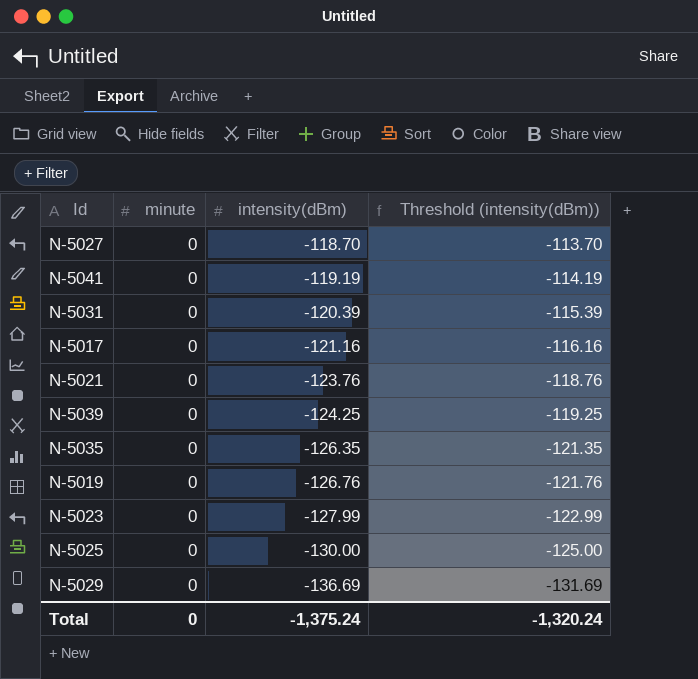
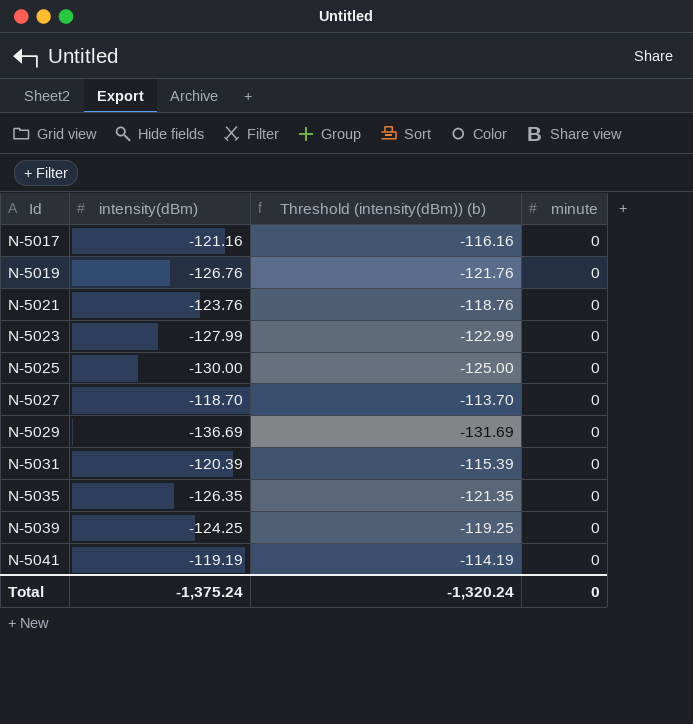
row order: intensity(dBm) descending -> Id ascending
column name: Threshold (intensity(dBm)) -> Threshold (intensity(dBm)) (b)
column minute | position: 2 -> 4

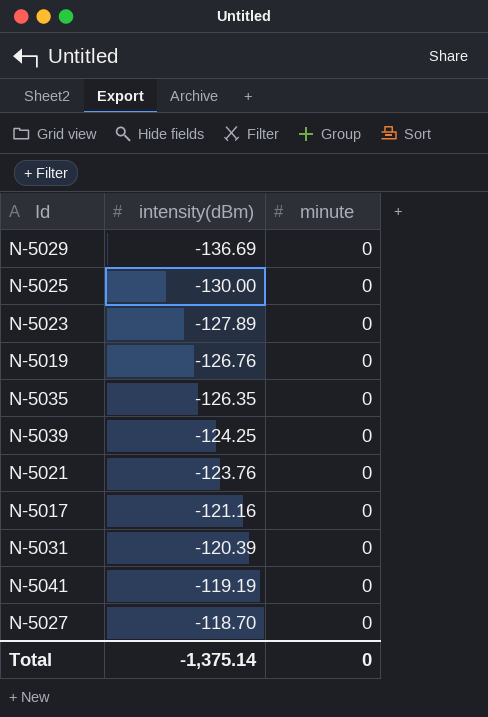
row order: Id ascending -> intensity(dBm) ascending
column Threshold (intensity(dBm)) (b) | formula: [intensity(dBm)] + 5 -> none
N-5023 | intensity(dBm): -127.99 -> -127.89
Total | intensity(dBm): -1,375.24 -> -1,375.14

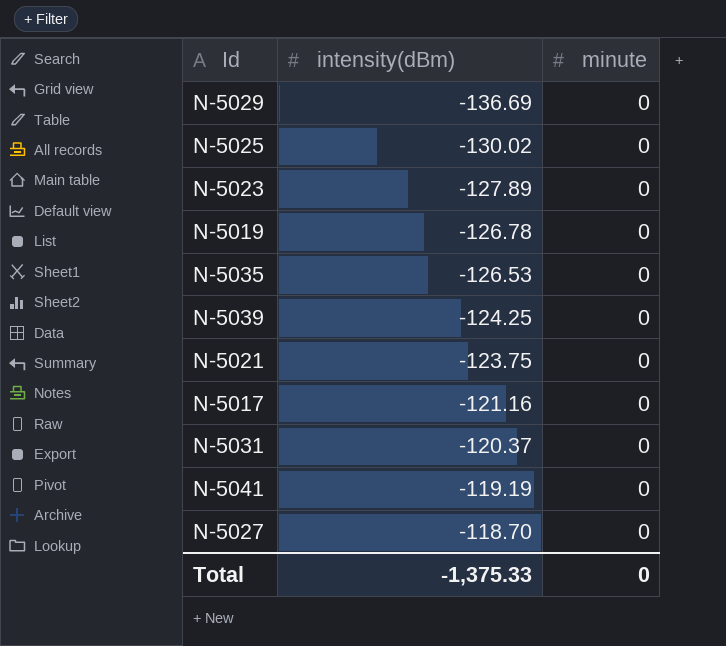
N-5025 | intensity(dBm): -130.00 -> -130.02
N-5019 | intensity(dBm): -126.76 -> -126.78
N-5035 | intensity(dBm): -126.35 -> -126.53
N-5021 | intensity(dBm): -123.76 -> -123.75
N-5031 | intensity(dBm): -120.39 -> -120.37
Total | intensity(dBm): -1,375.14 -> -1,375.33

